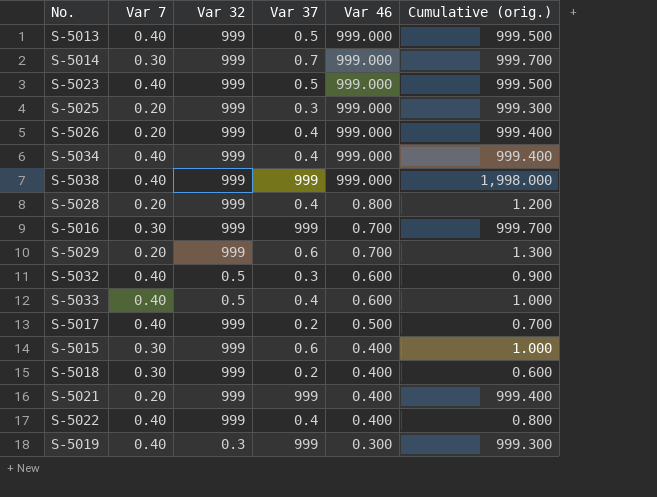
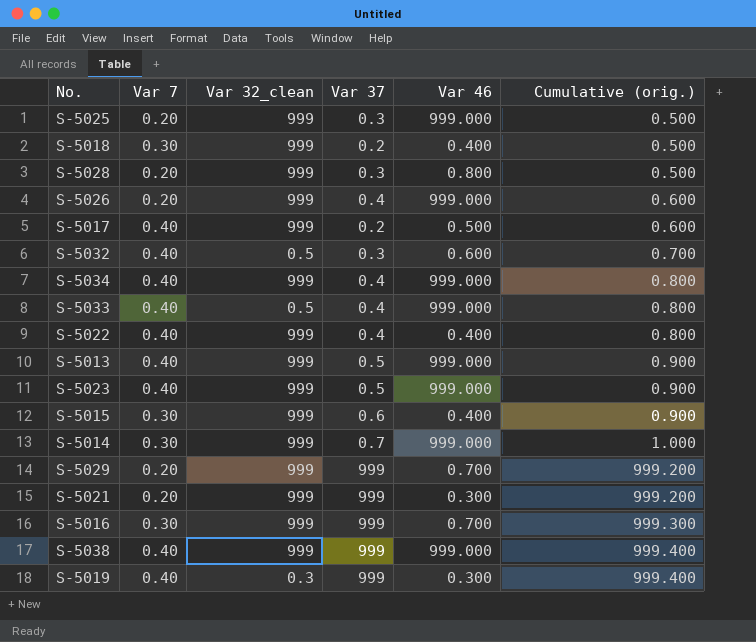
row order: Var 46 descending -> Cumulative (orig.) ascending
column name: Var 32 -> Var 32_clean
column Cumulative (orig.) | formula: [Var 37] + [Var 46] -> [Var 7] + [Var 37]
S-5028 | Var 37: 0.4 -> 0.3
S-5033 | Var 46: 0.600 -> 999.000
S-5029 | Var 37: 0.6 -> 999
S-5021 | Var 46: 0.400 -> 0.300

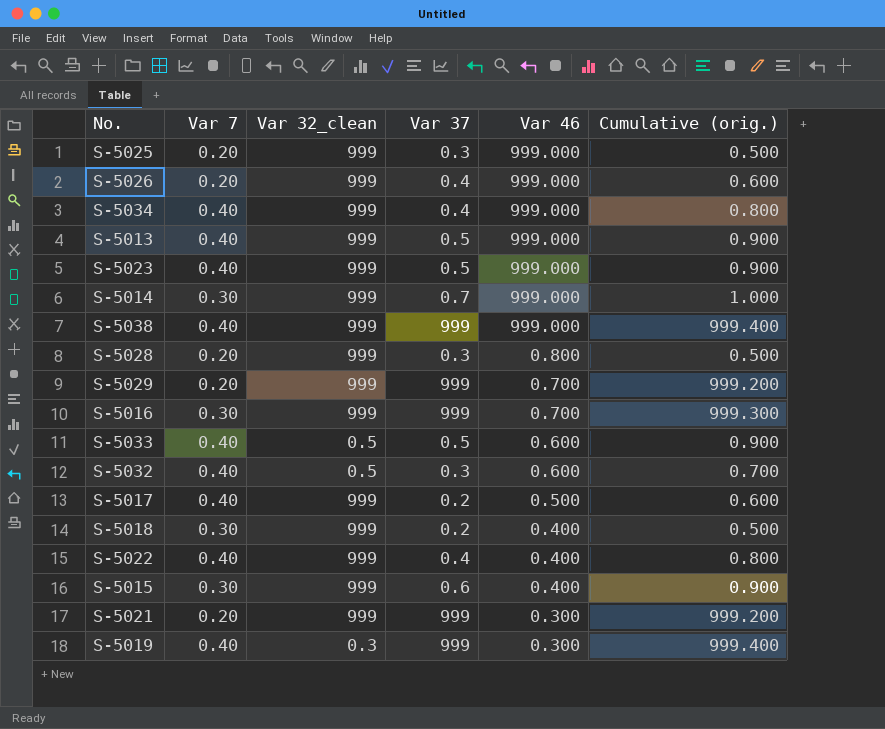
row order: Cumulative (orig.) ascending -> Var 46 descending
S-5033 | Var 37: 0.4 -> 0.5
S-5033 | Var 46: 999.000 -> 0.600
S-5033 | Cumulative (orig.): 0.800 -> 0.900

